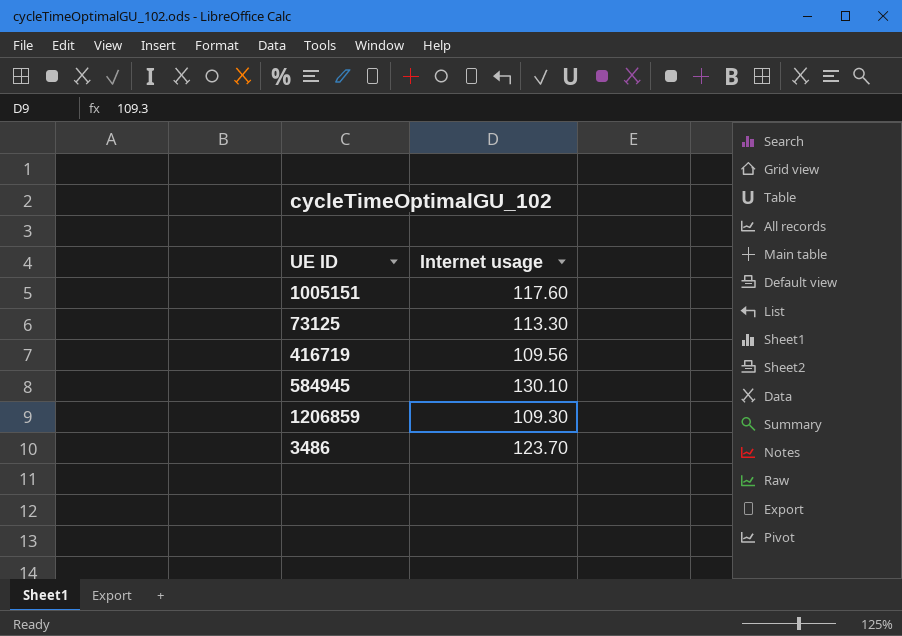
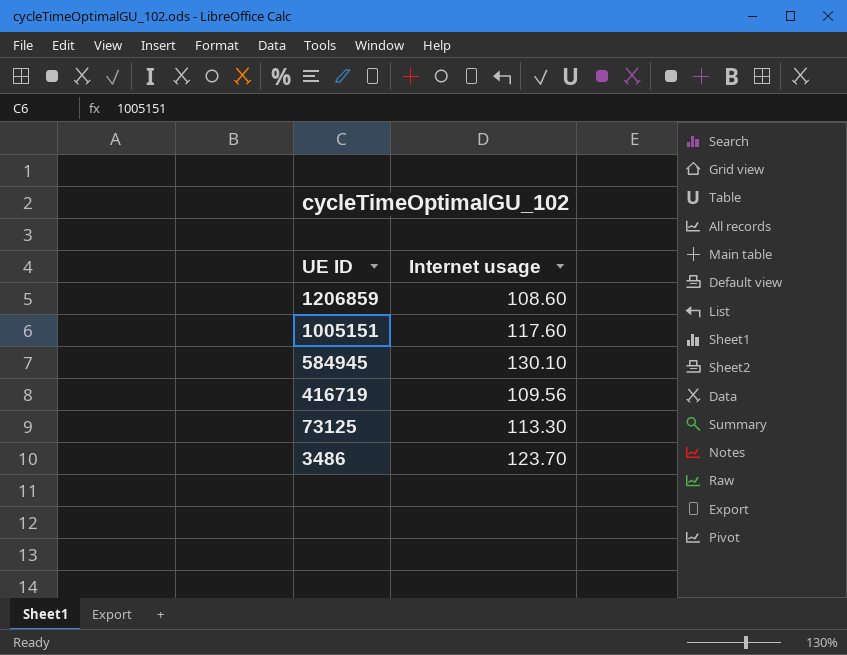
row order: none -> UE ID descending
1206859 | Internet usage: 109.30 -> 108.60

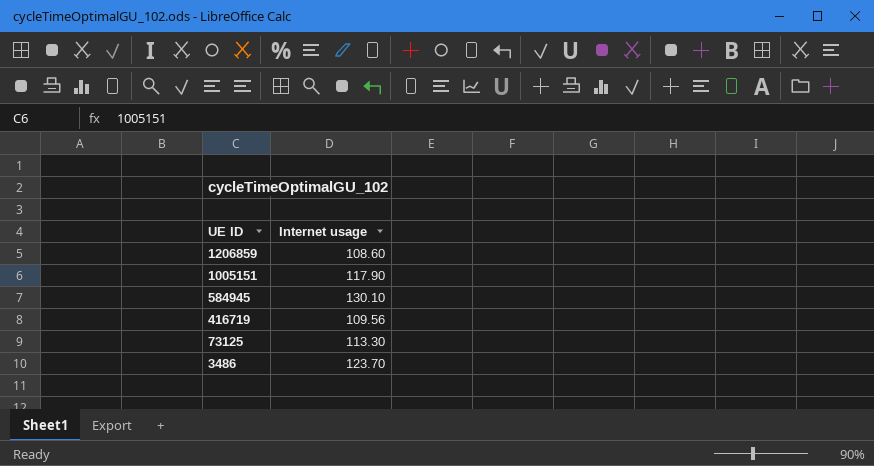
1005151 | Internet usage: 117.60 -> 117.90

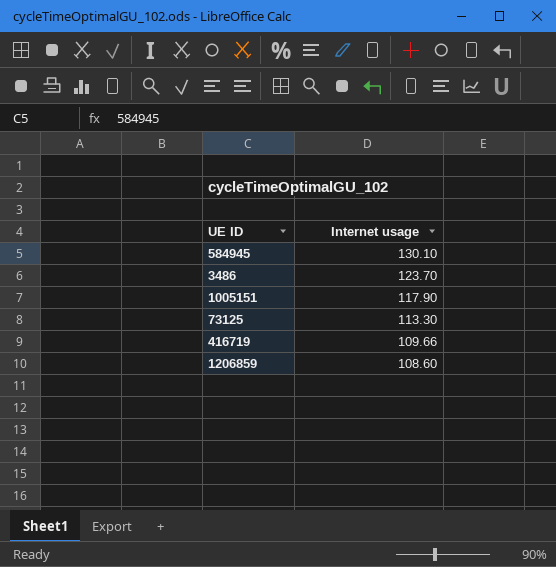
row order: UE ID descending -> Internet usage descending
416719 | Internet usage: 109.56 -> 109.66

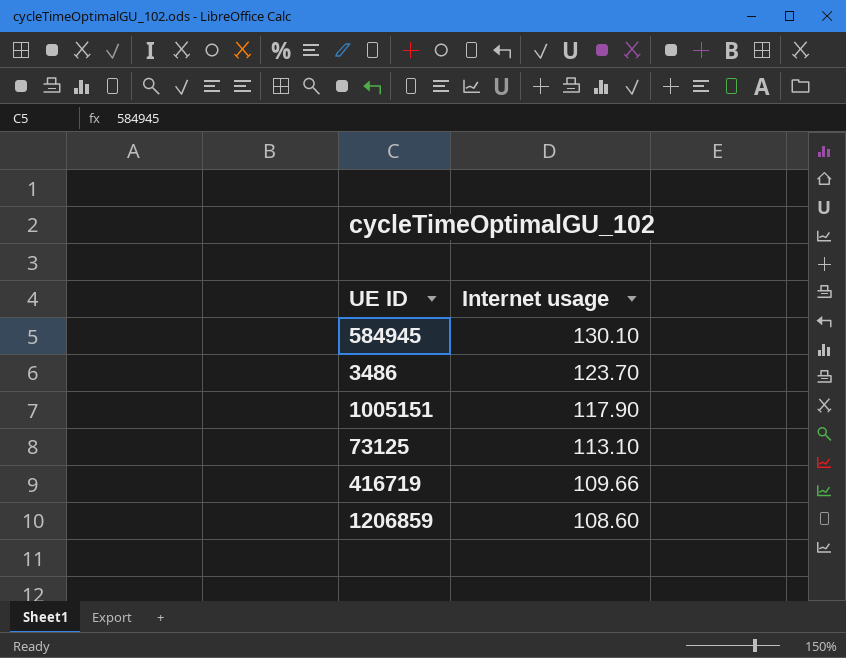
73125 | Internet usage: 113.30 -> 113.10

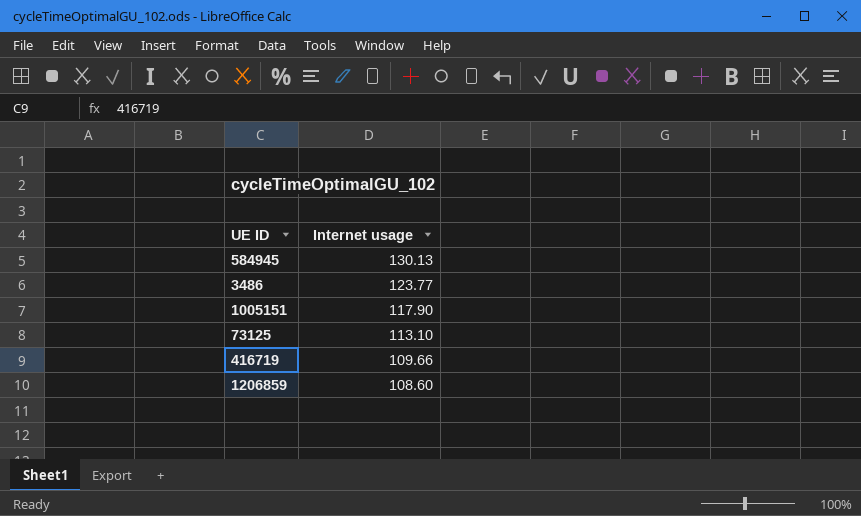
584945 | Internet usage: 130.10 -> 130.13
3486 | Internet usage: 123.70 -> 123.77

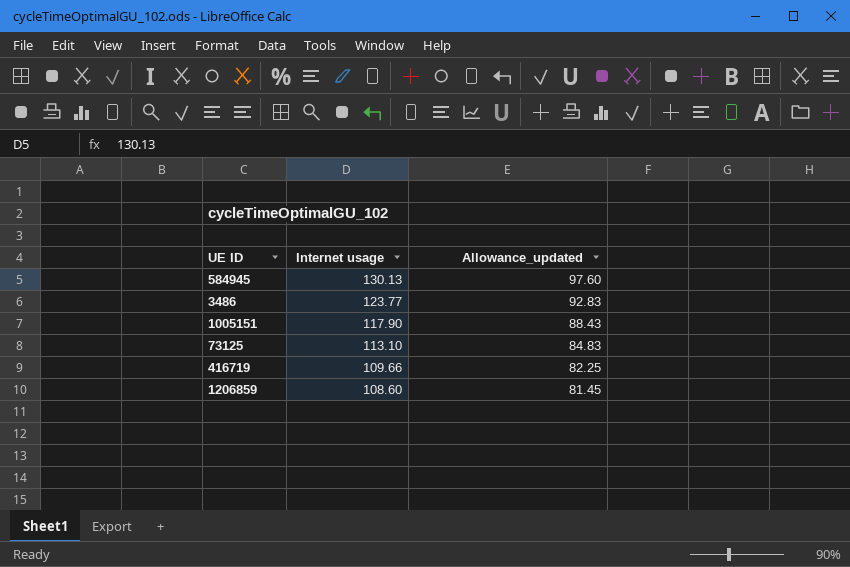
column Allowance_updated | formula: none -> [Internet usage] * 0.75

